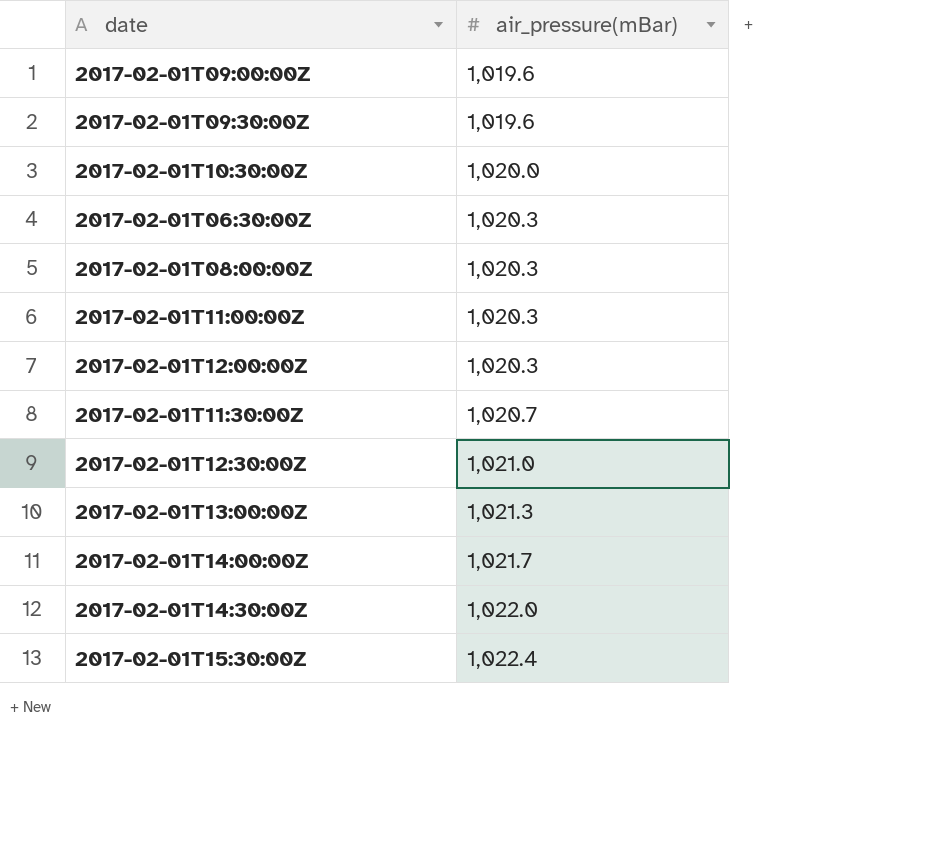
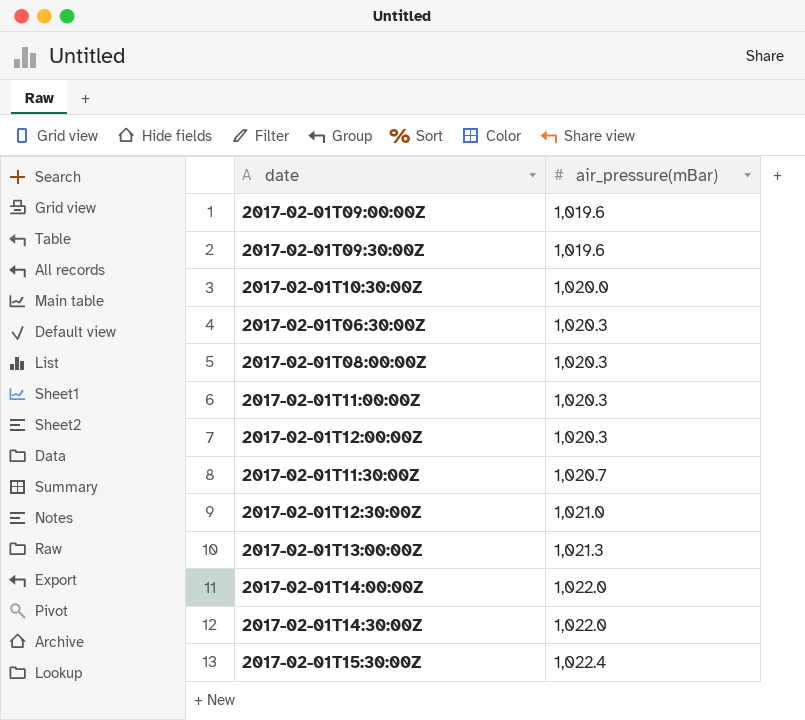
2017-02-01T14:00:00Z | air_pressure(mBar): 1,021.7 -> 1,022.0

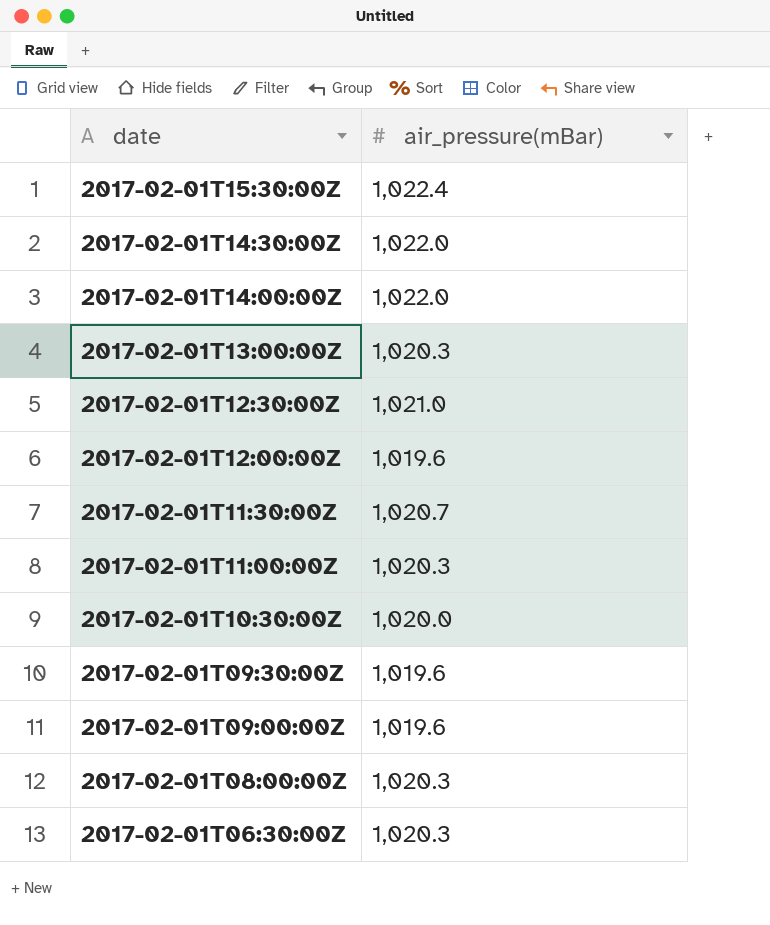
row order: air_pressure(mBar) ascending -> date descending
2017-02-01T13:00:00Z | air_pressure(mBar): 1,021.3 -> 1,020.3
2017-02-01T12:00:00Z | air_pressure(mBar): 1,020.3 -> 1,019.6

